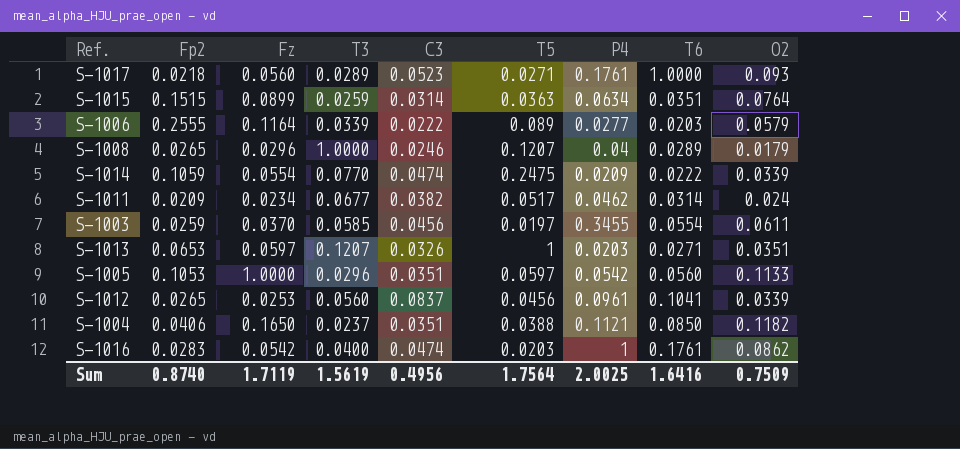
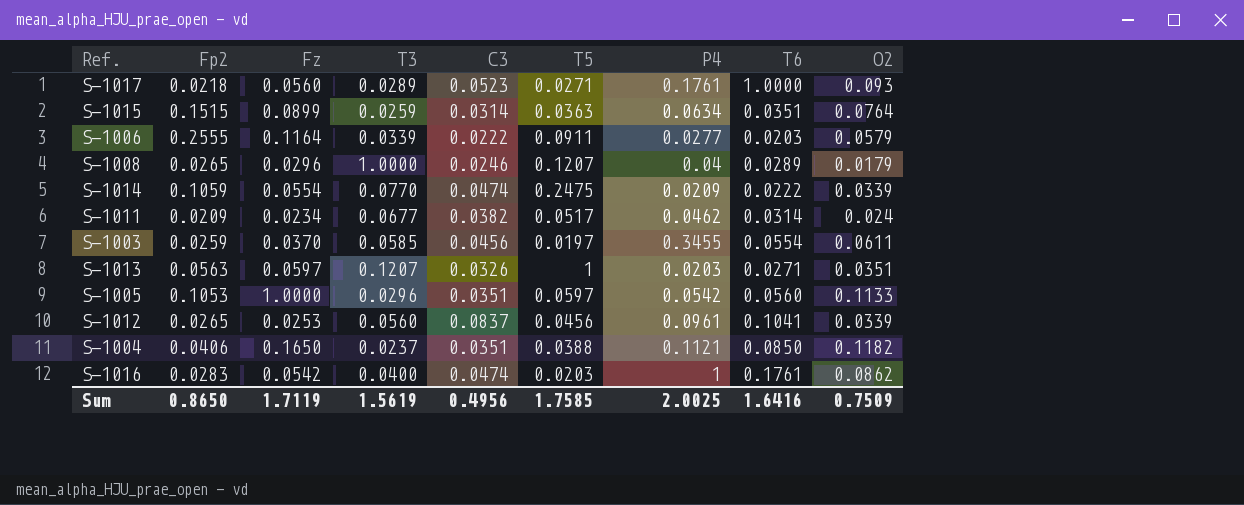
S-1006 | T5: 0.089 -> 0.0911
S-1013 | Fp2: 0.0653 -> 0.0563
Sum | Fp2: 0.8740 -> 0.8650
Sum | T5: 1.7564 -> 1.7585

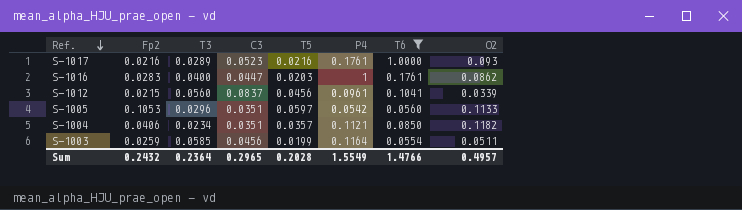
filter: none -> T6 >= 0.0554
row order: none -> Ref. descending
column Fz | position: 3 -> none
S-1017 | Fp2: 0.0218 -> 0.0216
S-1017 | T5: 0.0271 -> 0.0216
S-1016 | C3: 0.0474 -> 0.0447
S-1012 | Fp2: 0.0265 -> 0.0215
S-1004 | T3: 0.0237 -> 0.0234
S-1004 | T5: 0.0388 -> 0.0357
S-1003 | T5: 0.0197 -> 0.0199
S-1003 | P4: 0.3455 -> 0.1164
S-1003 | O2: 0.0611 -> 0.0511
Sum | Fp2: 0.8650 -> 0.2432
Sum | T3: 1.5619 -> 0.2364
Sum | C3: 0.4956 -> 0.2965
Sum | T5: 1.7585 -> 0.2028
Sum | P4: 2.0025 -> 1.5549
Sum | T6: 1.6416 -> 1.4766
Sum | O2: 0.7509 -> 0.4957

